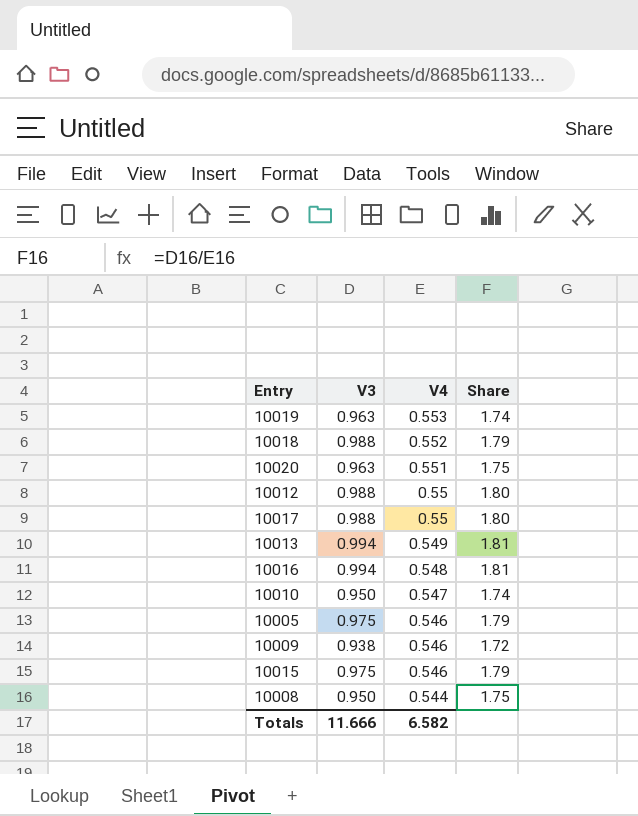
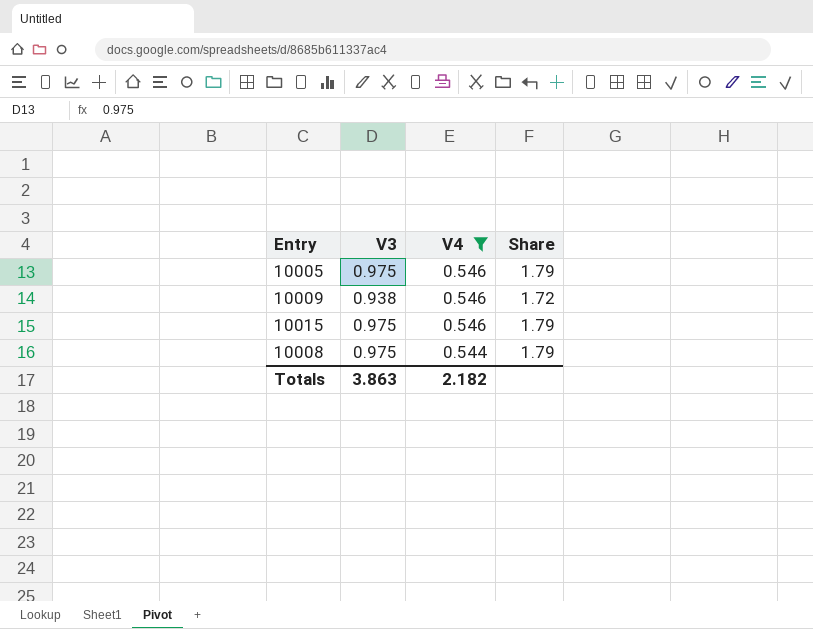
filter: none -> V4 <= 0.546
10008 | V3: 0.950 -> 0.975
10008 | Share: 1.75 -> 1.79
Totals | V3: 11.666 -> 3.863
Totals | V4: 6.582 -> 2.182

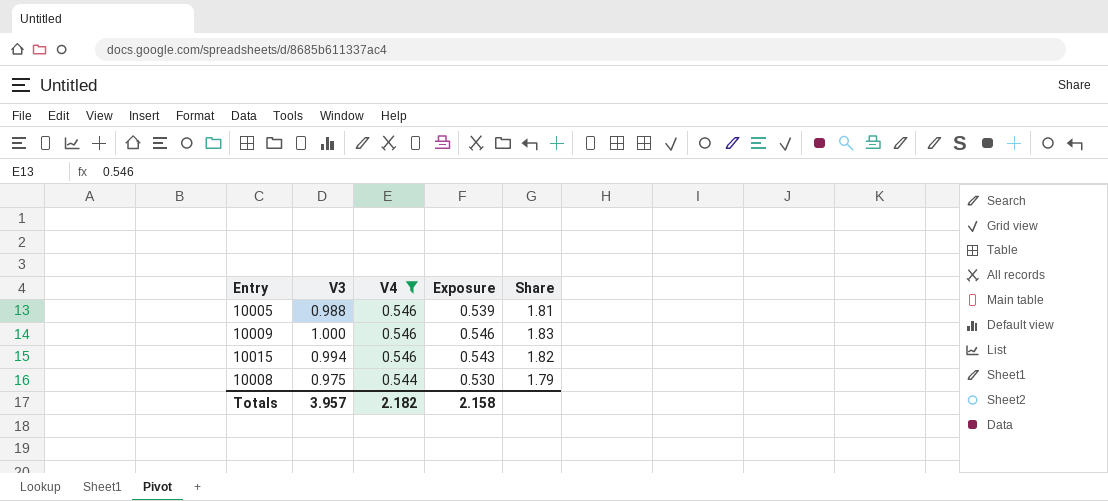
column Exposure | formula: none -> [V3] * [V4]
10005 | V3: 0.975 -> 0.988
10005 | Share: 1.79 -> 1.81
10009 | V3: 0.938 -> 1.000
10009 | Share: 1.72 -> 1.83
10015 | V3: 0.975 -> 0.994
10015 | Share: 1.79 -> 1.82
Totals | V3: 3.863 -> 3.957

